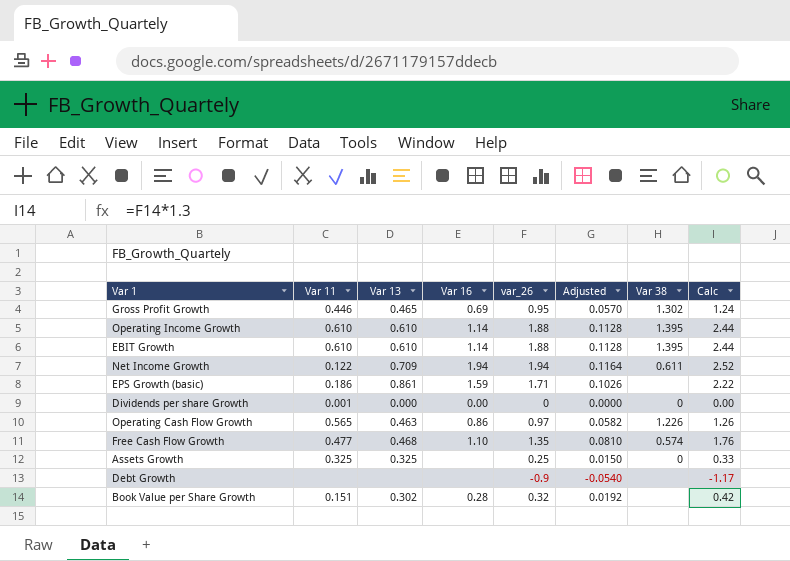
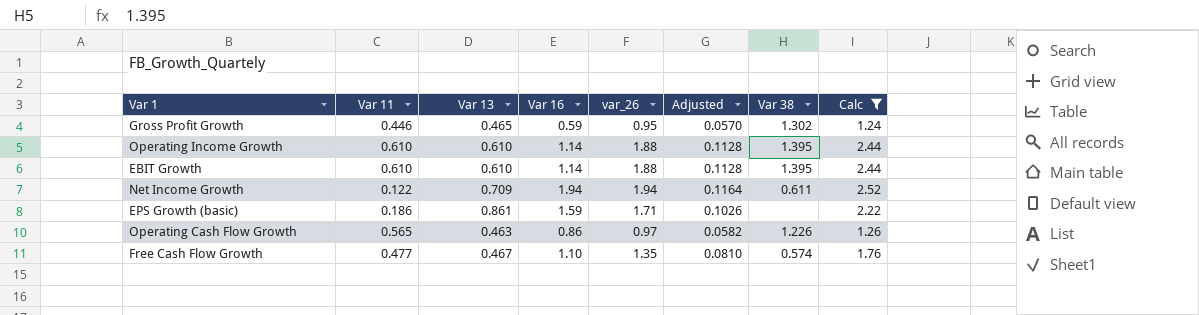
filter: none -> Calc >= 1.24
Gross Profit Growth | Var 16: 0.69 -> 0.59
Free Cash Flow Growth | Var 13: 0.468 -> 0.467

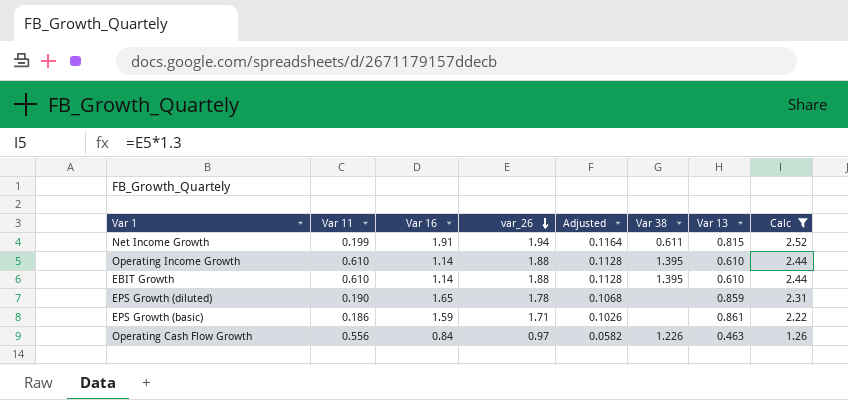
row order: none -> var_26 descending
column Var 13 | position: 3 -> 7
row Gross Profit Growth: 0.446 | 0.465 | 0.59 | 0.95 | 0.0570 | 1.302 | 1.24 -> none
row Free Cash Flow Growth: 0.477 | 0.467 | 1.10 | 1.35 | 0.0810 | 0.574 | 1.76 -> none
Net Income Growth | Var 11: 0.122 -> 0.199
Net Income Growth | Var 16: 1.94 -> 1.91
Net Income Growth | Var 13: 0.709 -> 0.815
row EPS Growth (diluted): none -> 0.190 | 1.65 | 1.78 | 0.1068 | none | 0.859 | 2.31
Operating Cash Flow Growth | Var 11: 0.565 -> 0.556
Operating Cash Flow Growth | Var 16: 0.86 -> 0.84

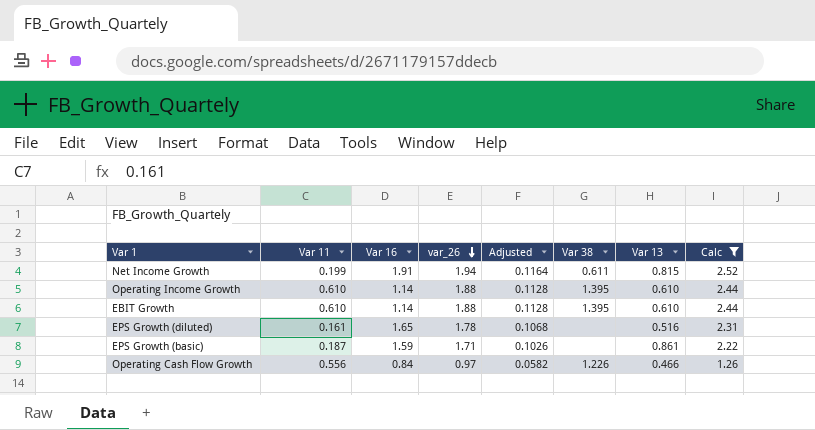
EPS Growth (diluted) | Var 11: 0.190 -> 0.161
EPS Growth (diluted) | Var 13: 0.859 -> 0.516
EPS Growth (basic) | Var 11: 0.186 -> 0.187
Operating Cash Flow Growth | Var 13: 0.463 -> 0.466

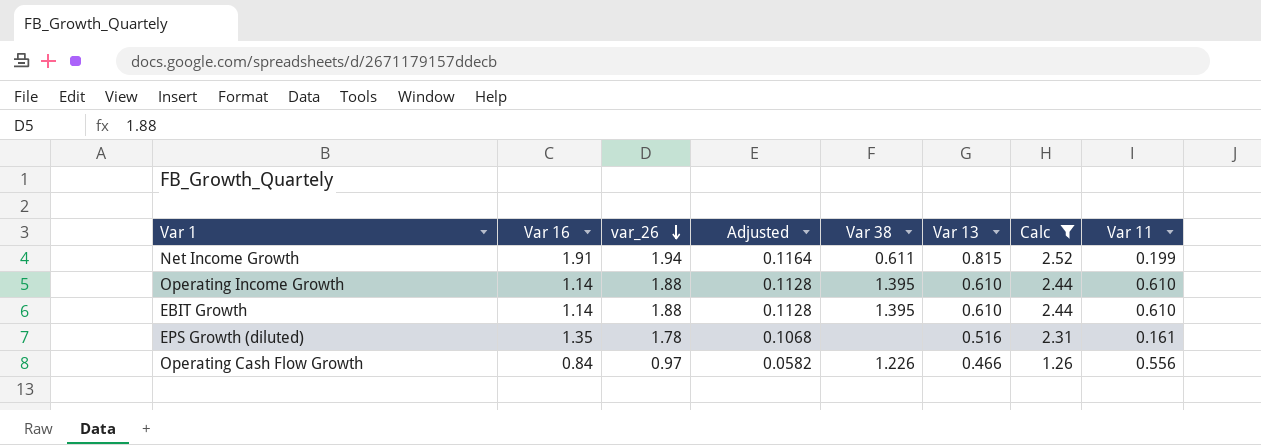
column Var 11 | position: 2 -> 8
row EPS Growth (basic): 0.187 | 1.59 | 1.71 | 0.1026 | none | 0.861 | 2.22 -> none
EPS Growth (diluted) | Var 16: 1.65 -> 1.35

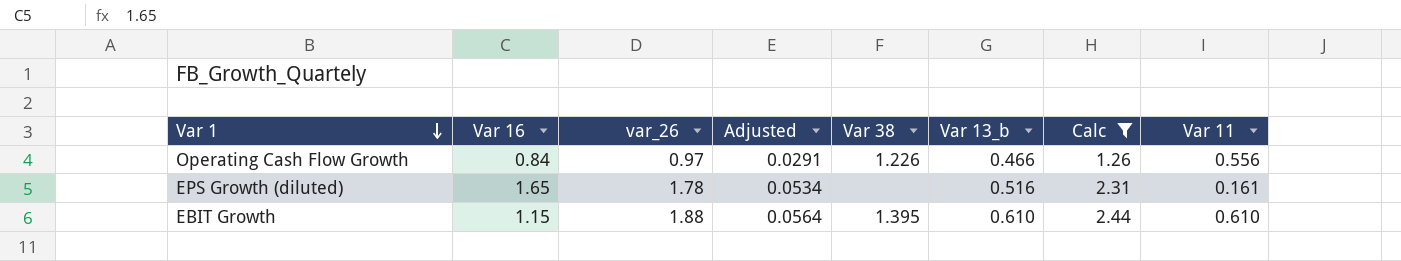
row order: var_26 descending -> Var 1 descending
column Adjusted | formula: [var_26] * 0.06 -> [var_26] * 0.03
column name: Var 13 -> Var 13_b
row Net Income Growth: 1.91 | 1.94 | 0.1164 | 0.611 | 0.815 | 2.52 | 0.199 -> none
row Operating Income Growth: 1.14 | 1.88 | 0.1128 | 1.395 | 0.610 | 2.44 | 0.610 -> none
EPS Growth (diluted) | Var 16: 1.35 -> 1.65
EBIT Growth | Var 16: 1.14 -> 1.15

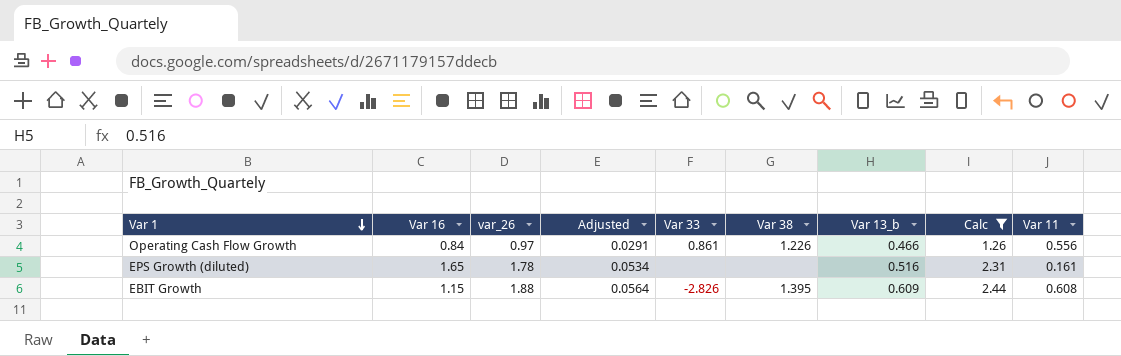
column Var 33 | position: none -> 5
EBIT Growth | Var 13_b: 0.610 -> 0.609
EBIT Growth | Var 11: 0.610 -> 0.608

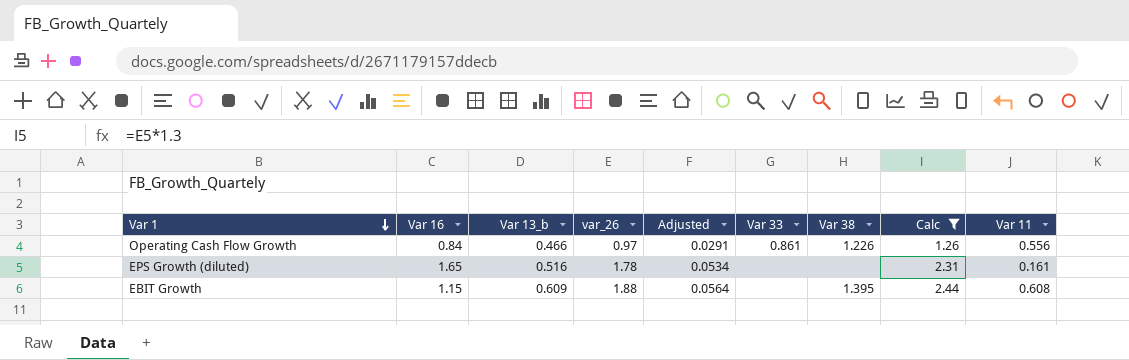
column Var 13_b | position: 7 -> 3
EBIT Growth | Var 33: -2.826 -> none

